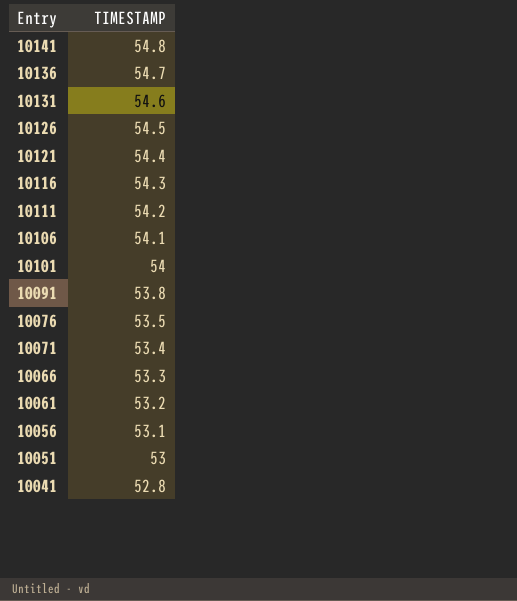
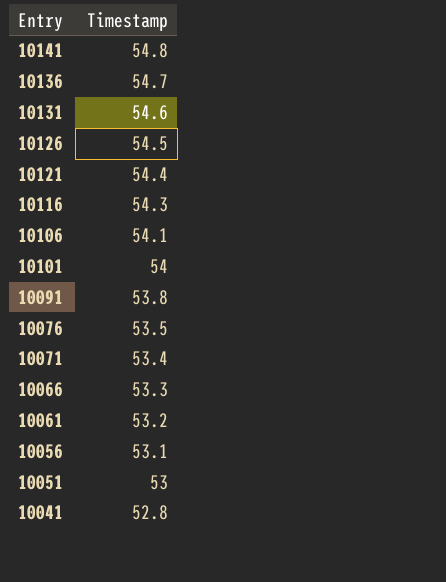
column name: TIMESTAMP -> Timestamp
row 10111: 54.2 -> none

